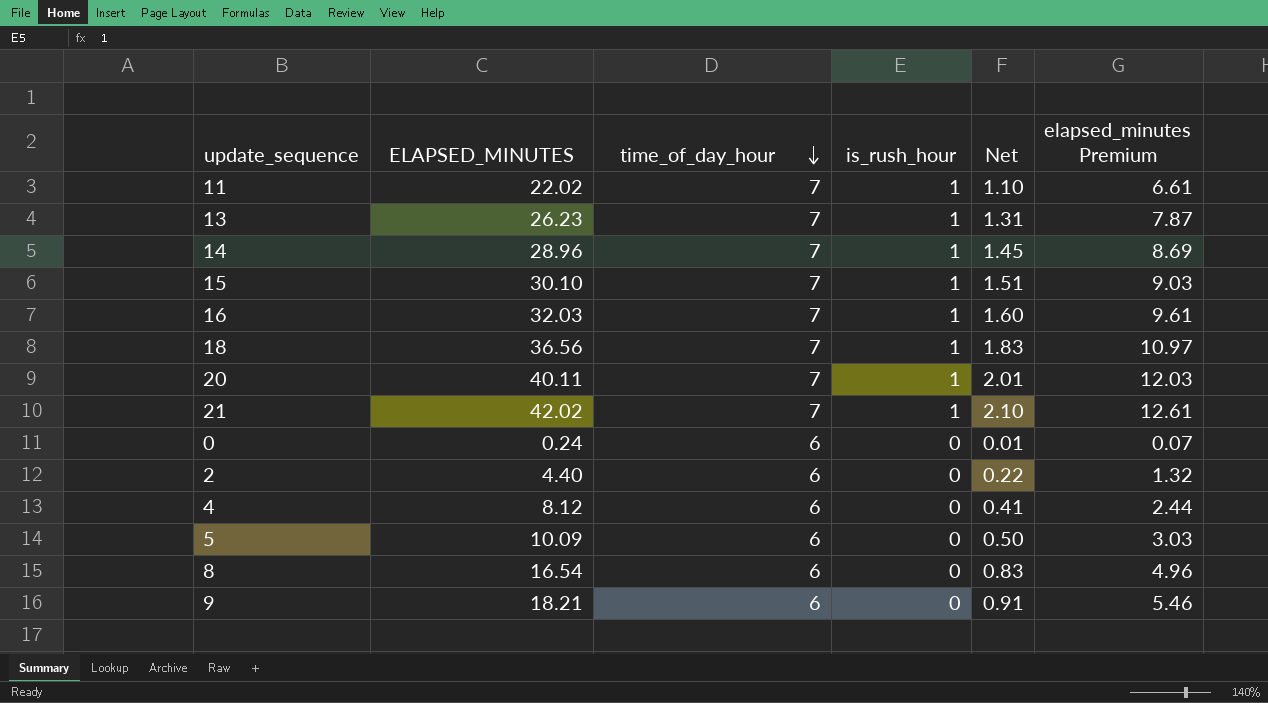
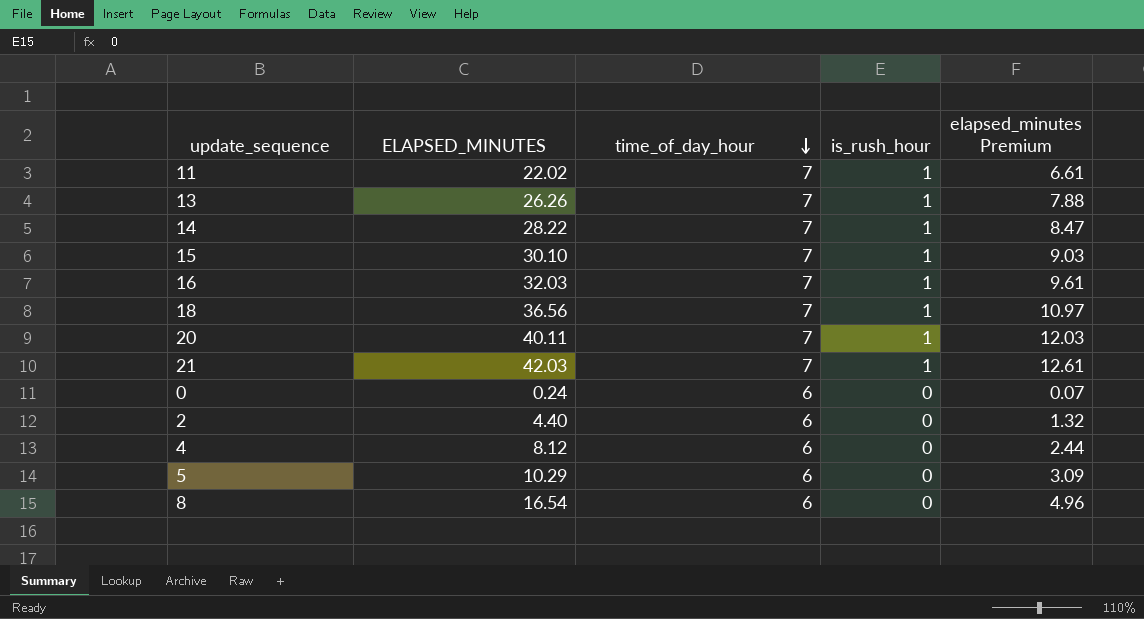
column Net | formula: [ELAPSED_MINUTES] * 0.05 -> none
row 9: 18.21 | 6 | 0 | 0.91 | 5.46 -> none
13 | ELAPSED_MINUTES: 26.23 -> 26.26
13 | elapsed_minutes Premium: 7.87 -> 7.88
14 | ELAPSED_MINUTES: 28.96 -> 28.22
14 | elapsed_minutes Premium: 8.69 -> 8.47
21 | ELAPSED_MINUTES: 42.02 -> 42.03
5 | ELAPSED_MINUTES: 10.09 -> 10.29
5 | elapsed_minutes Premium: 3.03 -> 3.09

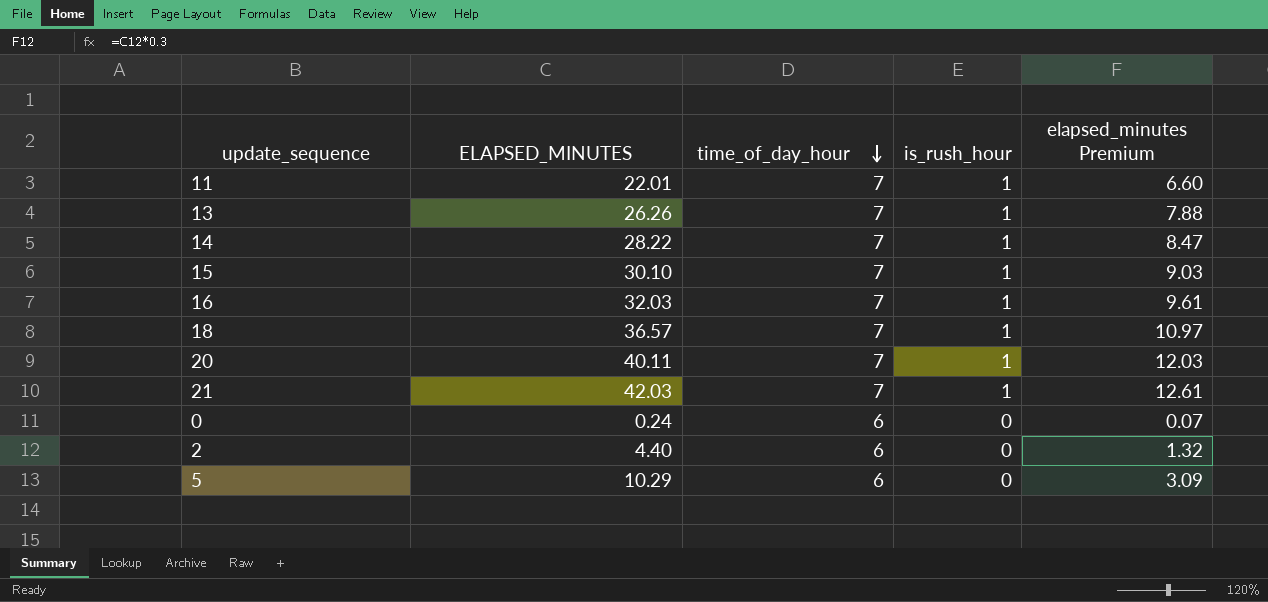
row 4: 8.12 | 6 | 0 | 2.44 -> none
row 8: 16.54 | 6 | 0 | 4.96 -> none
11 | ELAPSED_MINUTES: 22.02 -> 22.01
11 | elapsed_minutes Premium: 6.61 -> 6.60
18 | ELAPSED_MINUTES: 36.56 -> 36.57

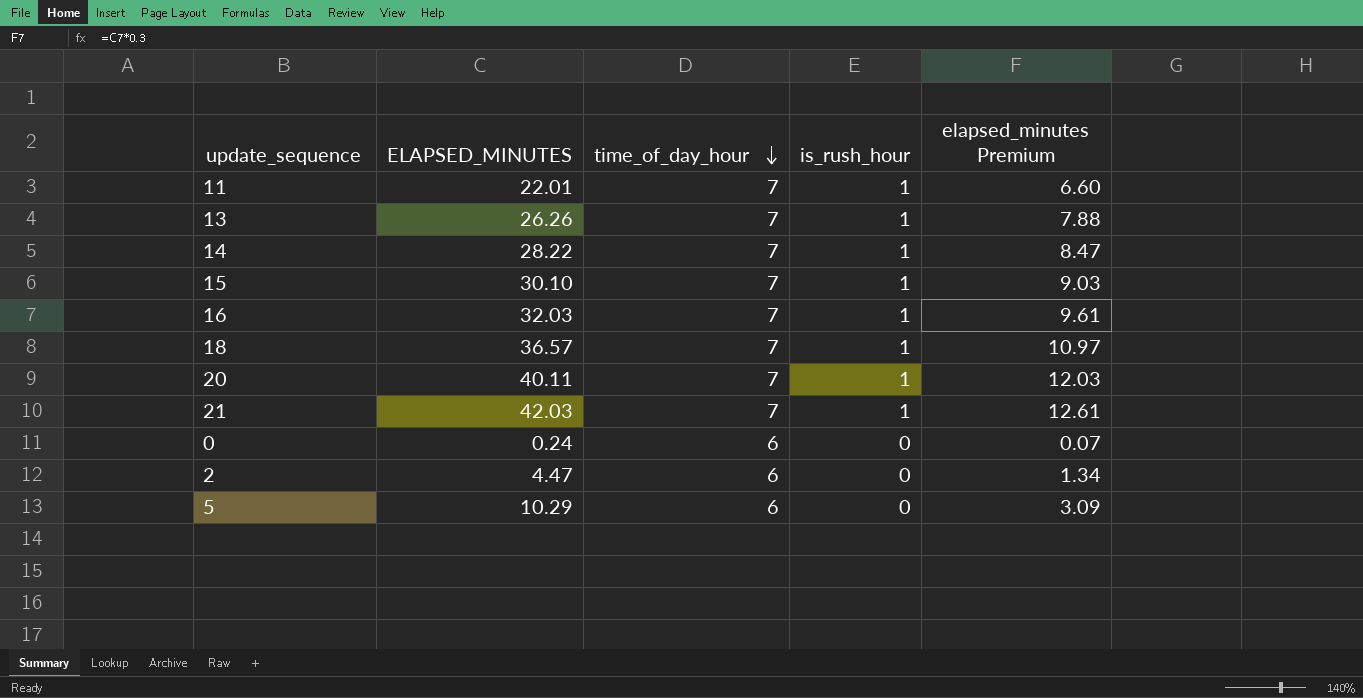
2 | ELAPSED_MINUTES: 4.40 -> 4.47
2 | elapsed_minutes Premium: 1.32 -> 1.34

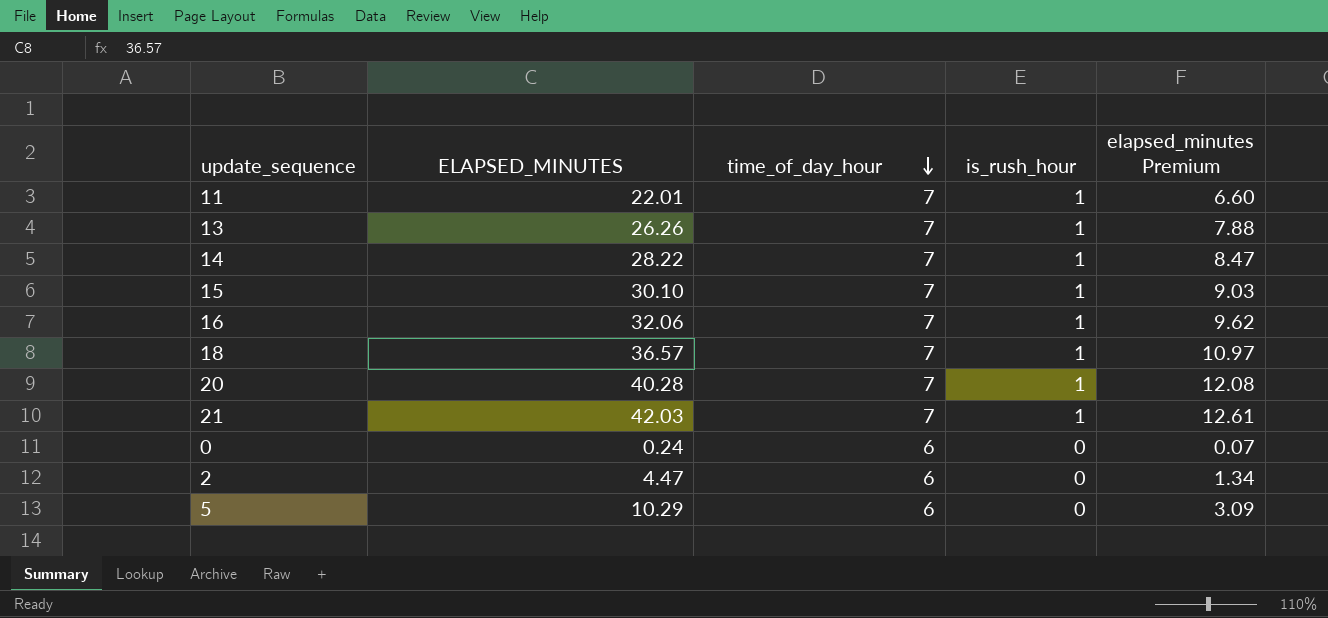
16 | ELAPSED_MINUTES: 32.03 -> 32.06
16 | elapsed_minutes Premium: 9.61 -> 9.62
20 | ELAPSED_MINUTES: 40.11 -> 40.28
20 | elapsed_minutes Premium: 12.03 -> 12.08

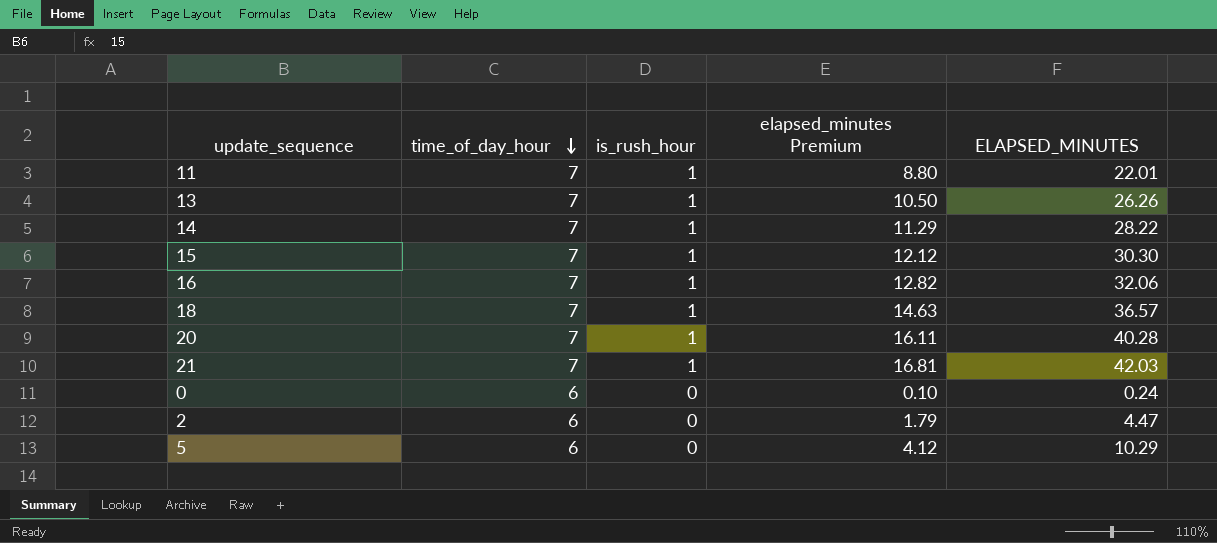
column elapsed_minutes Premium | formula: [ELAPSED_MINUTES] * 0.3 -> [ELAPSED_MINUTES] * 0.4
column ELAPSED_MINUTES | position: 2 -> 5
15 | ELAPSED_MINUTES: 30.10 -> 30.30

